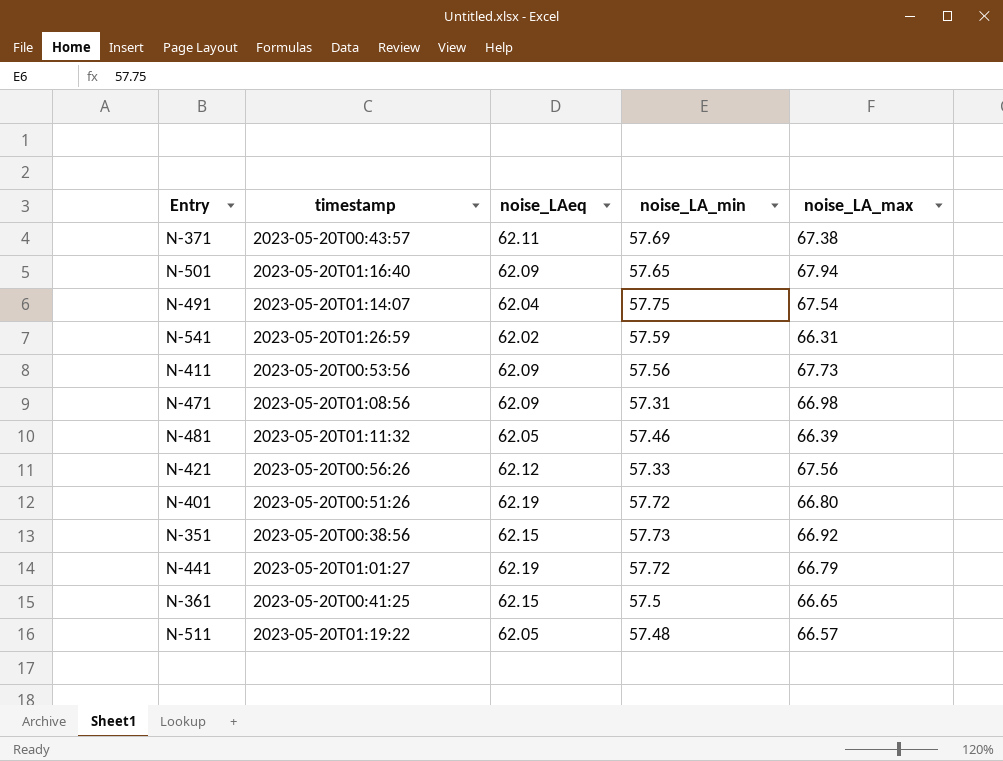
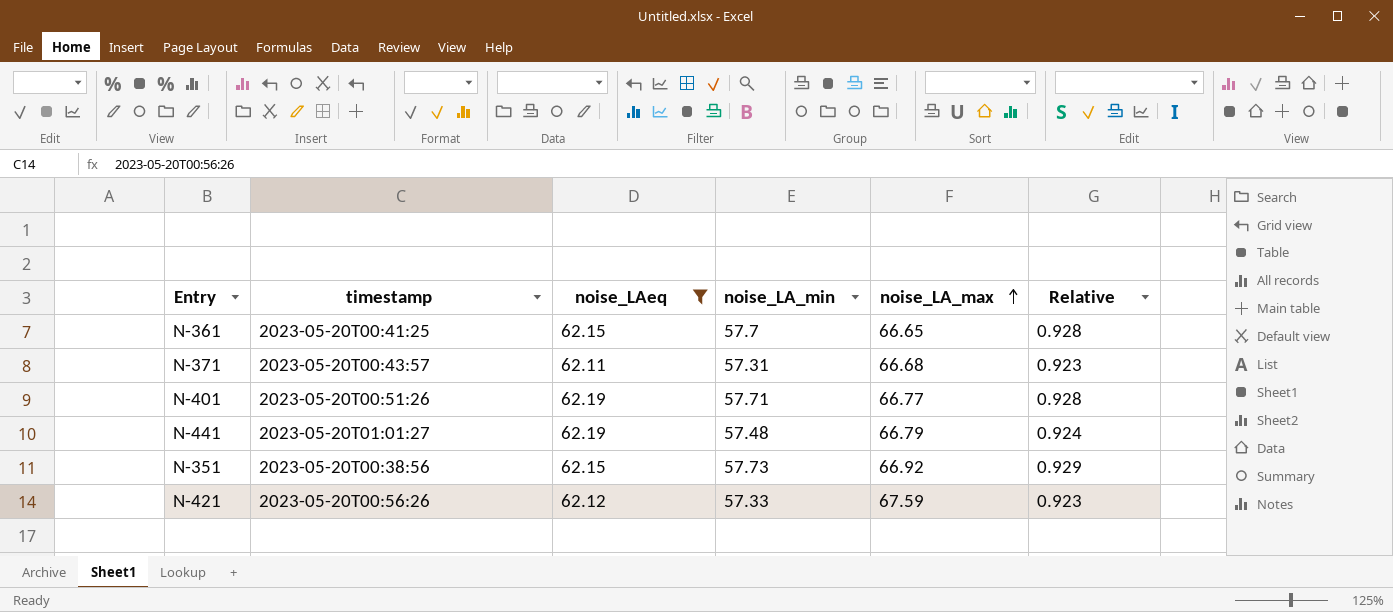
filter: none -> noise_LAeq >= 62.11
row order: none -> noise_LA_max ascending
column Relative | formula: none -> [noise_LA_min] / [noise_LAeq]
N-361 | noise_LA_min: 57.5 -> 57.7
N-371 | noise_LA_min: 57.69 -> 57.31
N-371 | noise_LA_max: 67.38 -> 66.68
N-401 | noise_LA_min: 57.72 -> 57.71
N-401 | noise_LA_max: 66.80 -> 66.77
N-441 | noise_LA_min: 57.72 -> 57.48
N-421 | noise_LA_max: 67.56 -> 67.59

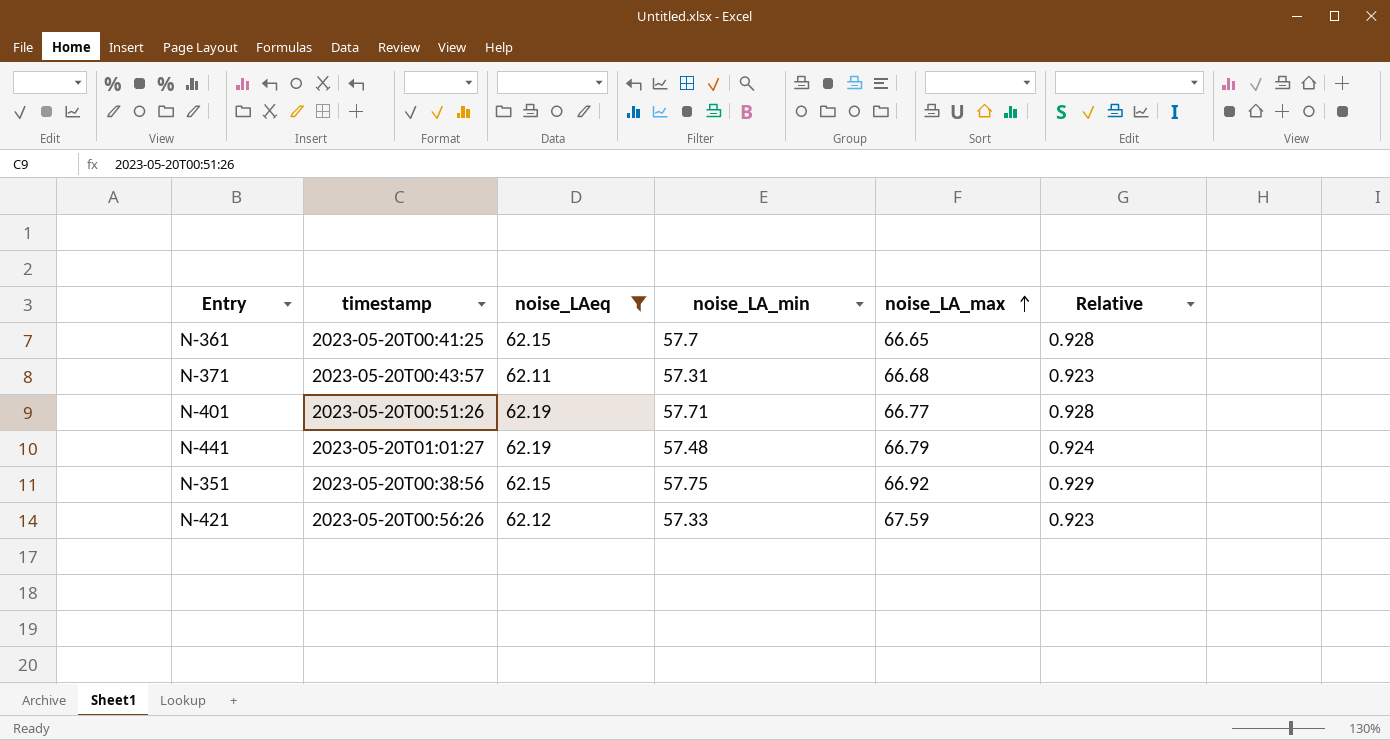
N-351 | noise_LA_min: 57.73 -> 57.75

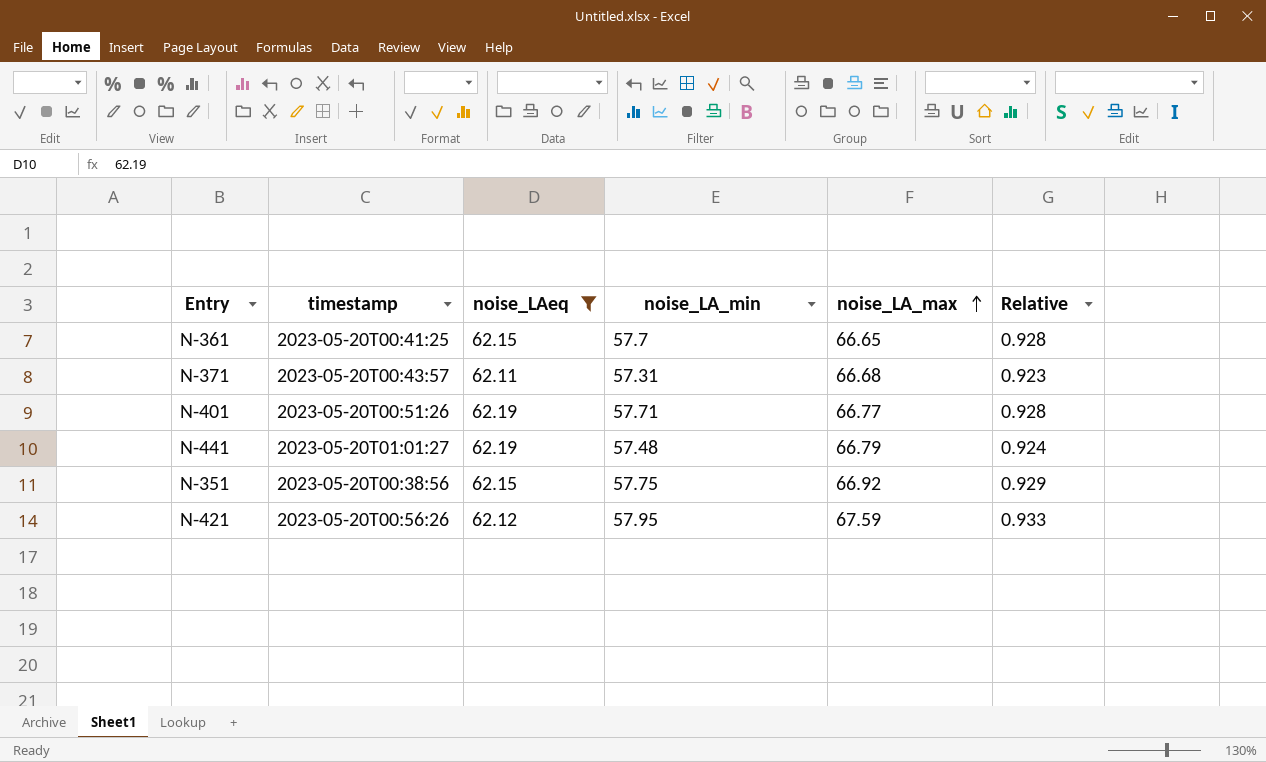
N-421 | noise_LA_min: 57.33 -> 57.95
N-421 | Relative: 0.923 -> 0.933

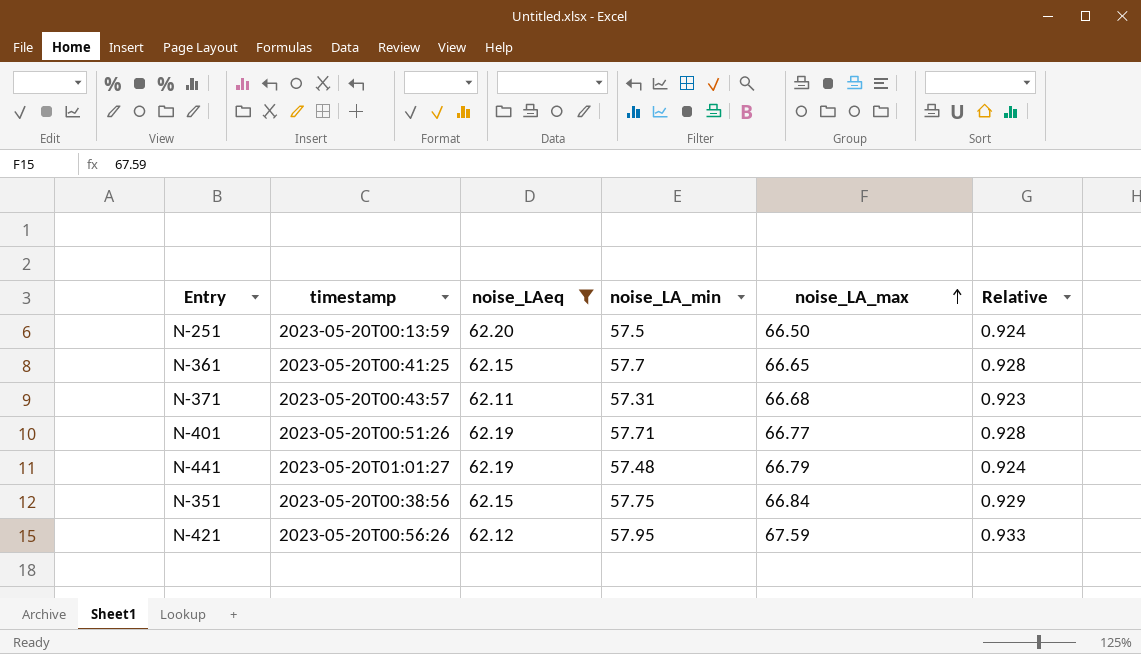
row N-251: none -> 2023-05-20T00:13:59 | 62.20 | 57.5 | 66.50 | 0.924
N-351 | noise_LA_max: 66.92 -> 66.84

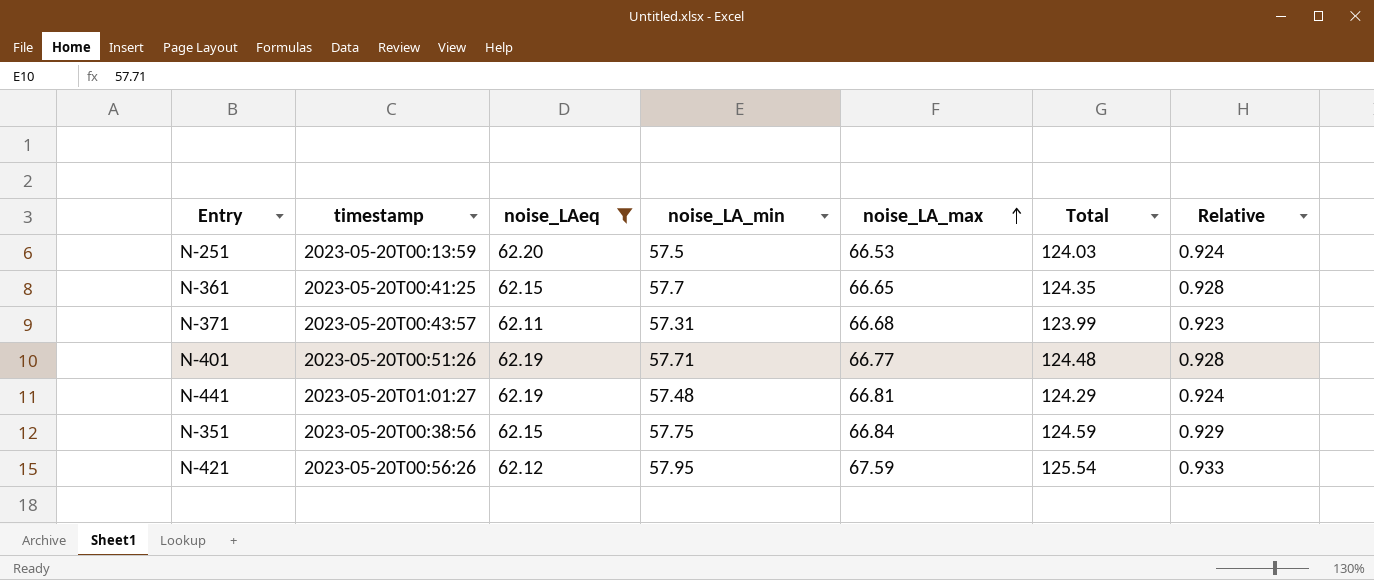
column Total | formula: none -> [noise_LA_min] + [noise_LA_max]
N-251 | noise_LA_max: 66.50 -> 66.53
N-441 | noise_LA_max: 66.79 -> 66.81

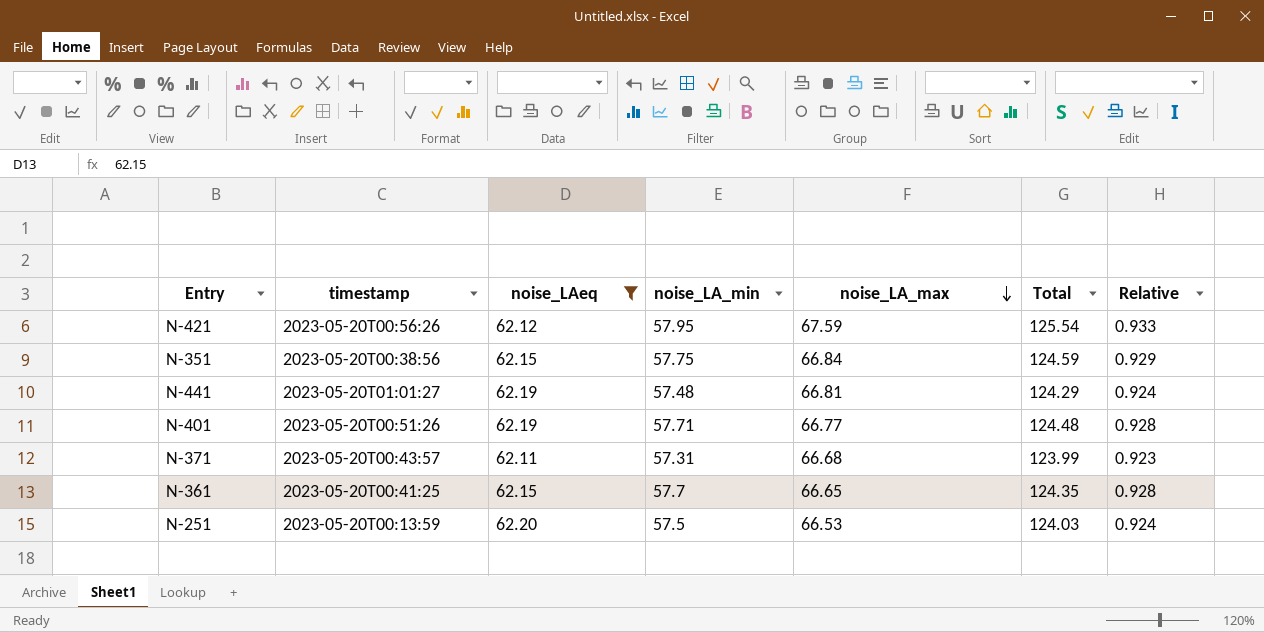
row order: noise_LA_max ascending -> noise_LA_max descending

